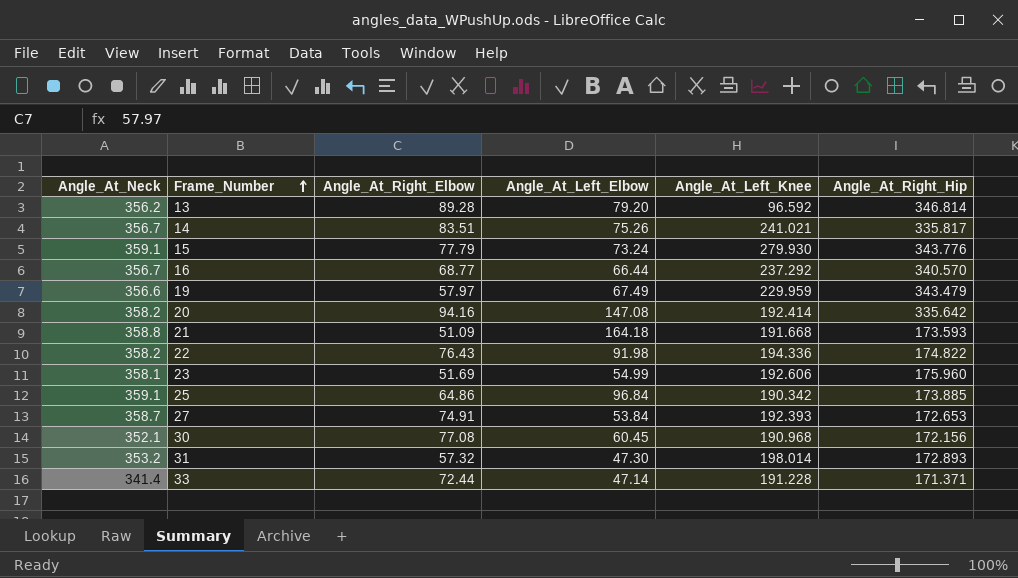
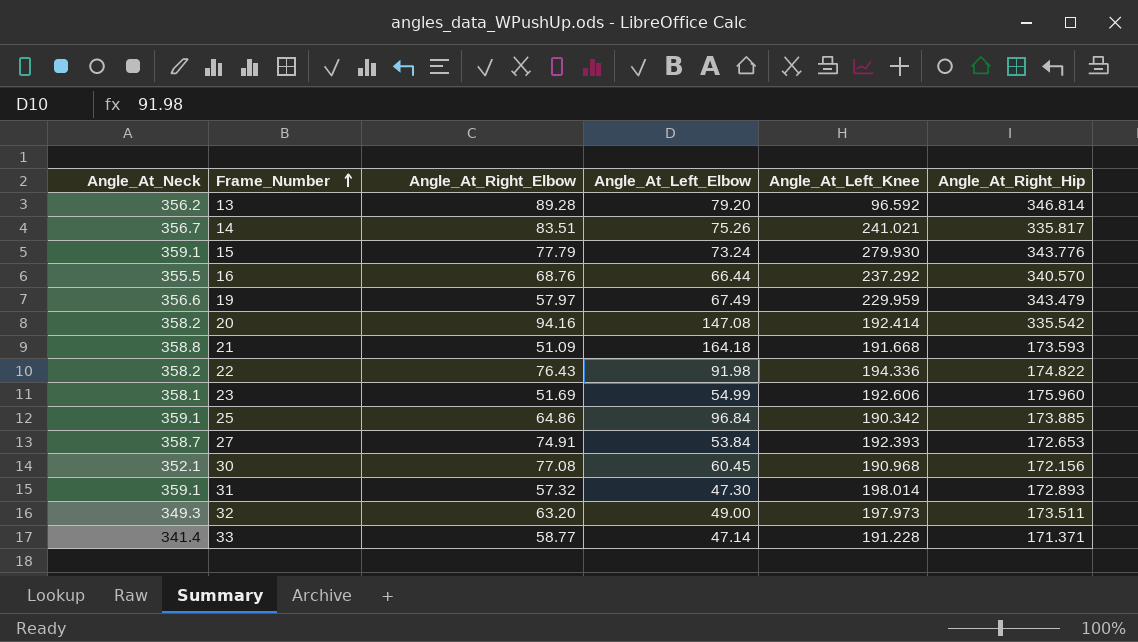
16 | Angle_At_Neck: 356.7 -> 355.5
16 | Angle_At_Right_Elbow: 68.77 -> 68.76
20 | Angle_At_Right_Hip: 335.642 -> 335.542
31 | Angle_At_Neck: 353.2 -> 359.1
row 32: none -> 349.3 | 63.20 | 49.00 | 197.973 | 173.511
33 | Angle_At_Right_Elbow: 72.44 -> 58.77

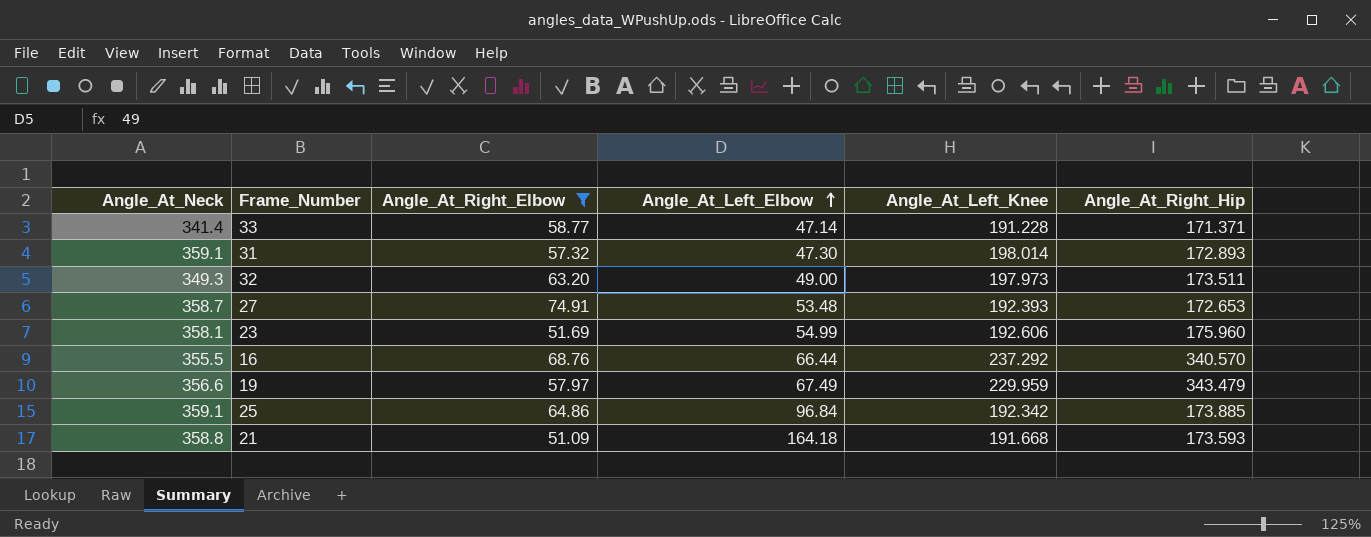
filter: none -> Angle_At_Right_Elbow <= 74.91
row order: Frame_Number ascending -> Angle_At_Left_Elbow ascending
27 | Angle_At_Left_Elbow: 53.84 -> 53.48
25 | Angle_At_Left_Knee: 190.342 -> 192.342

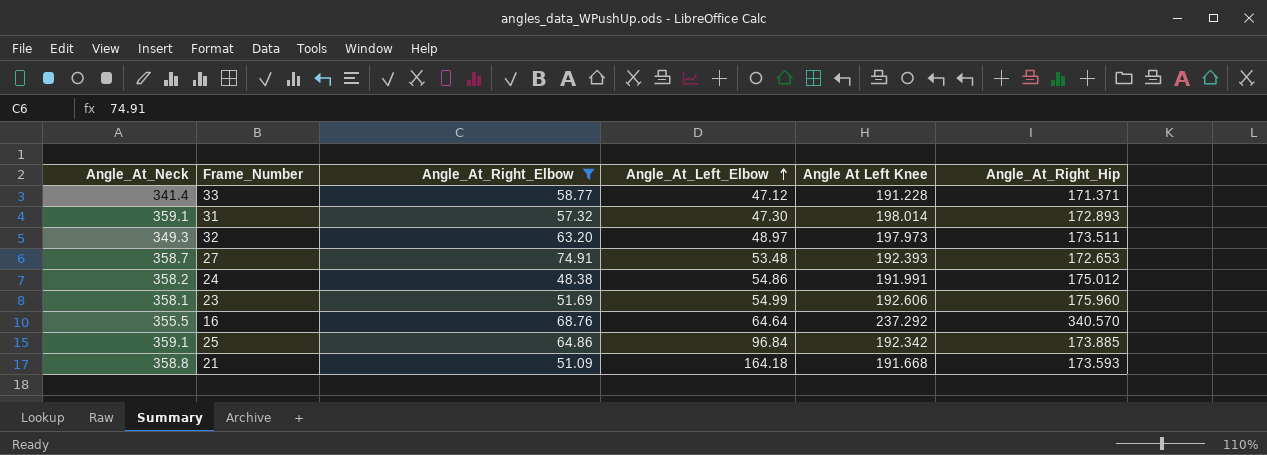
column name: Angle_At_Left_Knee -> Angle At Left Knee
row 19: 356.6 | 57.97 | 67.49 | 229.959 | 343.479 -> none
33 | Angle_At_Left_Elbow: 47.14 -> 47.12
32 | Angle_At_Left_Elbow: 49.00 -> 48.97
row 24: none -> 358.2 | 48.38 | 54.86 | 191.991 | 175.012
16 | Angle_At_Left_Elbow: 66.44 -> 64.64

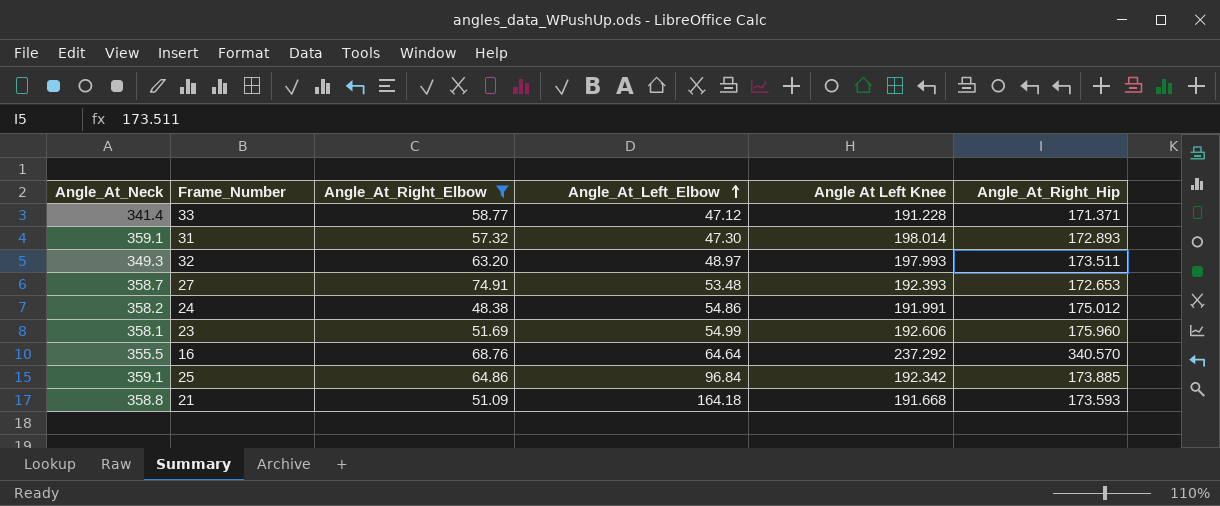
32 | Angle At Left Knee: 197.973 -> 197.993

